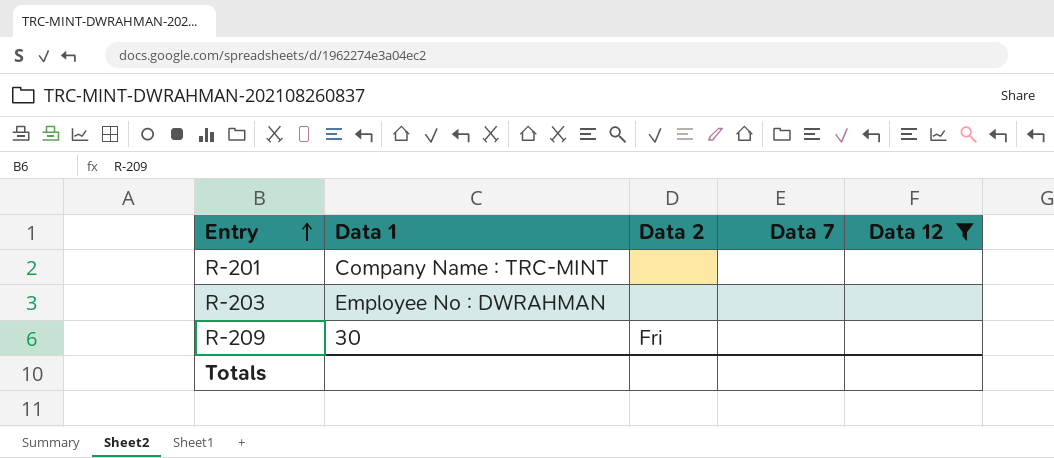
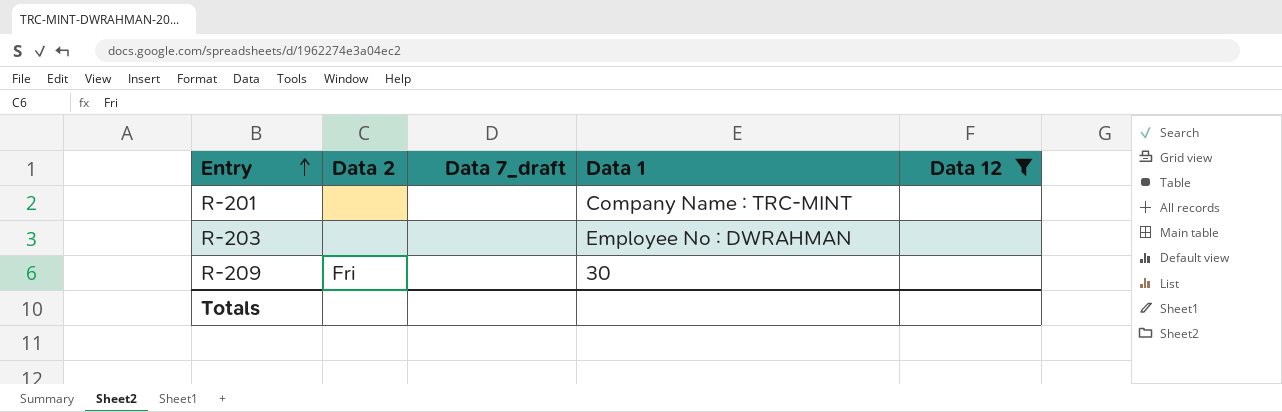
column name: Data 7 -> Data 7_draft
column Data 1 | position: 2 -> 4

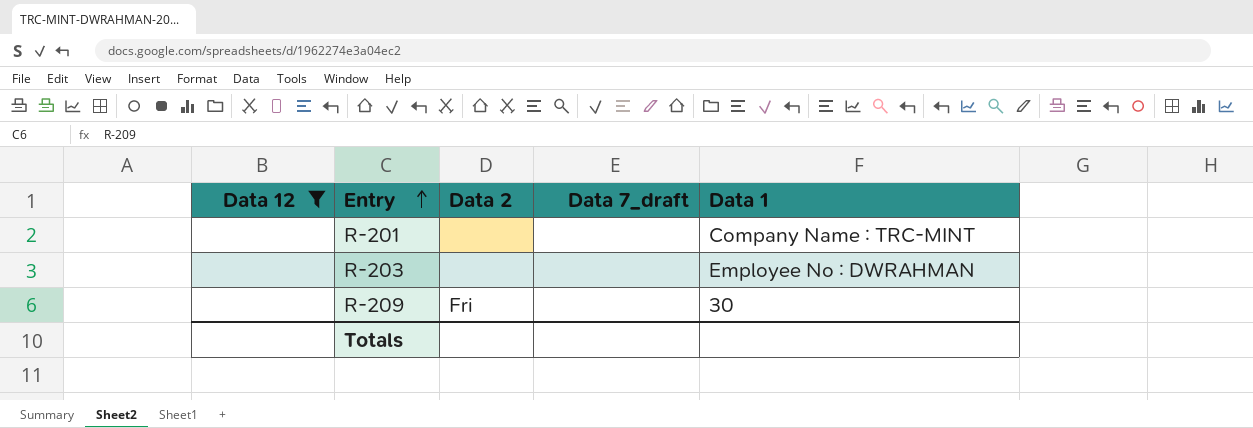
column Data 12 | position: 5 -> 1

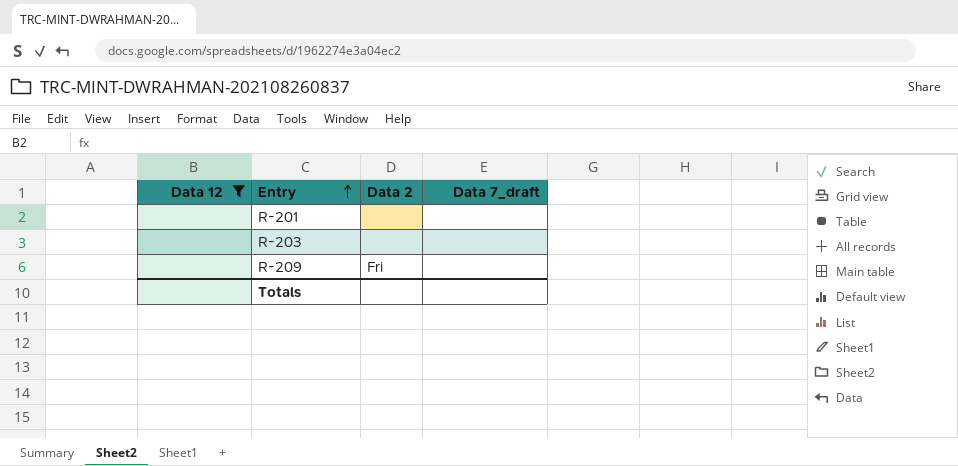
column Data 1 | position: 5 -> none

